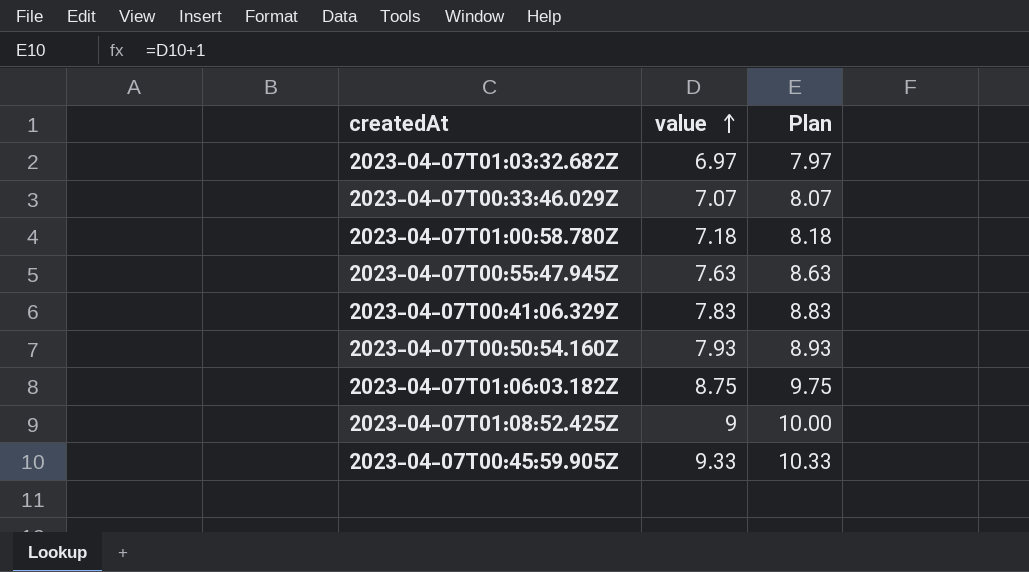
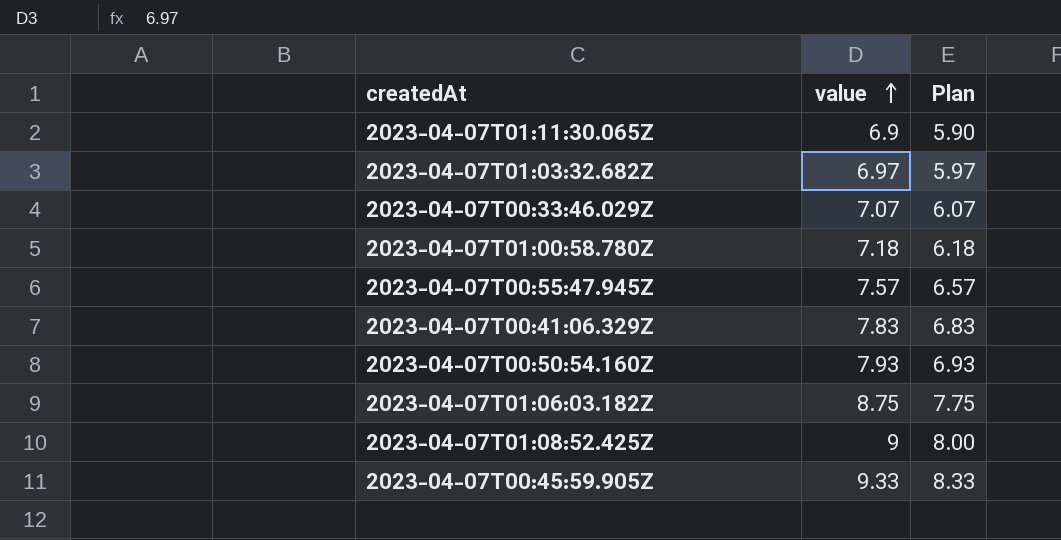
column Plan | formula: [value] + 1 -> [value] - 1
row 2023-04-07T01:11:30.065Z: none -> 6.9 | 5.90
2023-04-07T00:55:47.945Z | value: 7.63 -> 7.57

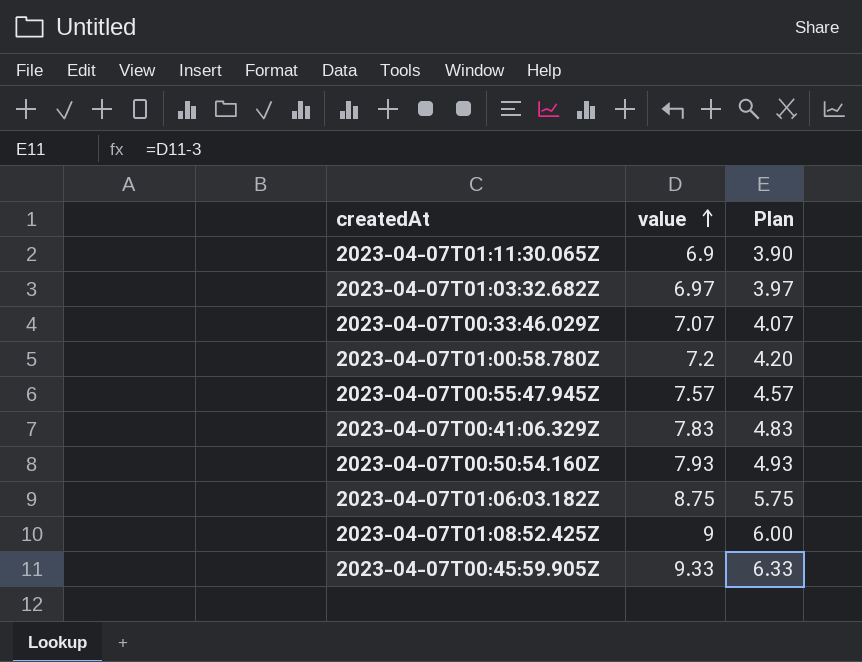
column Plan | formula: [value] - 1 -> [value] - 3
2023-04-07T01:00:58.780Z | value: 7.18 -> 7.2

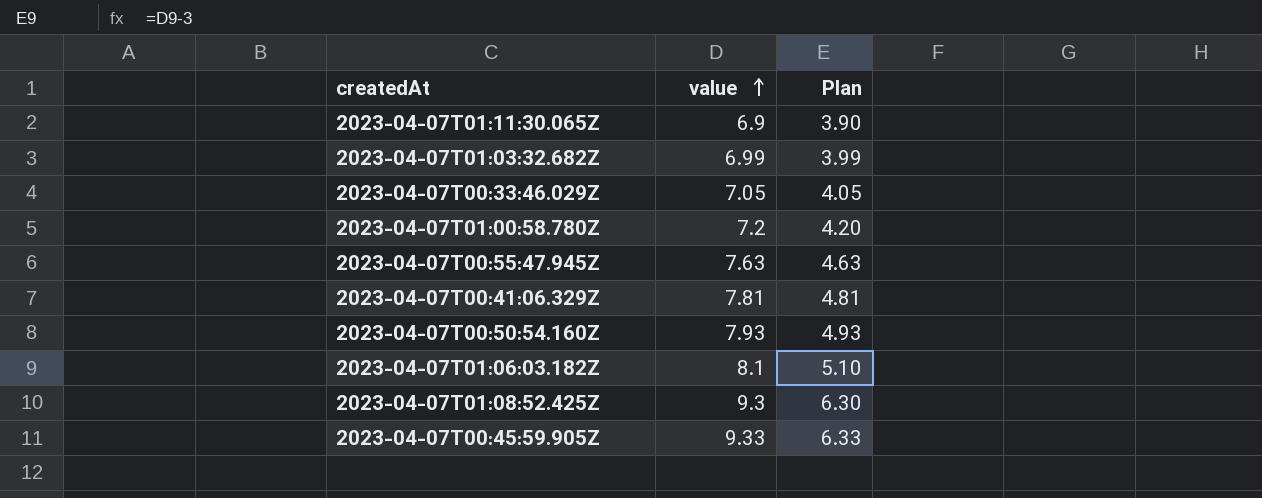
2023-04-07T01:03:32.682Z | value: 6.97 -> 6.99
2023-04-07T01:03:32.682Z | Plan: 3.97 -> 3.99
2023-04-07T00:33:46.029Z | value: 7.07 -> 7.05
2023-04-07T00:33:46.029Z | Plan: 4.07 -> 4.05
2023-04-07T00:55:47.945Z | value: 7.57 -> 7.63
2023-04-07T00:55:47.945Z | Plan: 4.57 -> 4.63
2023-04-07T00:41:06.329Z | value: 7.83 -> 7.81
2023-04-07T00:41:06.329Z | Plan: 4.83 -> 4.81
2023-04-07T01:06:03.182Z | value: 8.75 -> 8.1
2023-04-07T01:06:03.182Z | Plan: 5.75 -> 5.10
2023-04-07T01:08:52.425Z | value: 9 -> 9.3
2023-04-07T01:08:52.425Z | Plan: 6.00 -> 6.30

